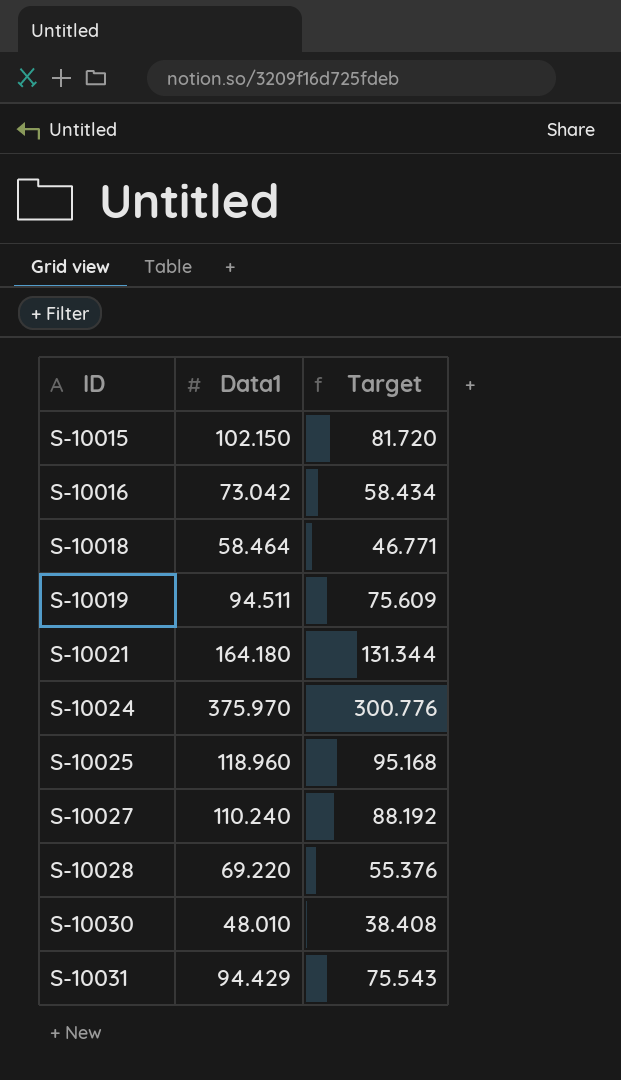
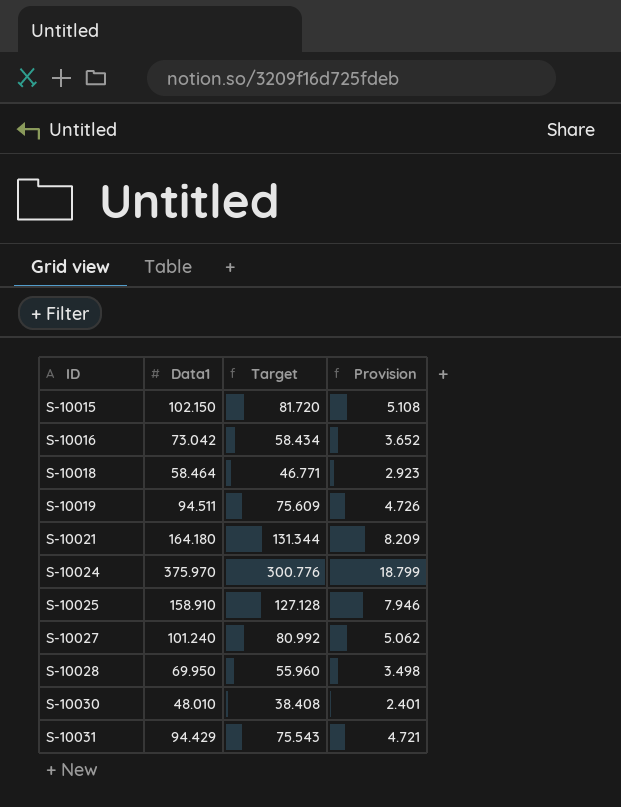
column Provision | formula: none -> [Data1] * 0.05
S-10025 | Data1: 118.960 -> 158.910
S-10025 | Target: 95.168 -> 127.128
S-10027 | Data1: 110.240 -> 101.240
S-10027 | Target: 88.192 -> 80.992
S-10028 | Data1: 69.220 -> 69.950
S-10028 | Target: 55.376 -> 55.960

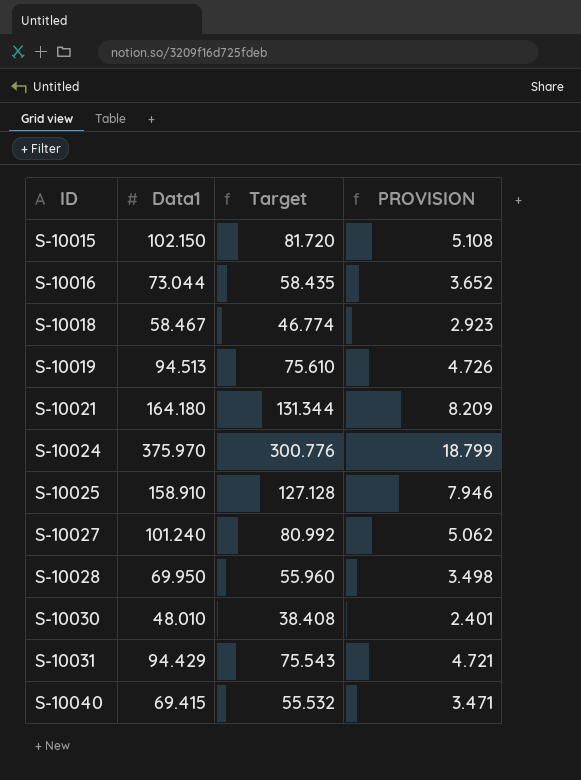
column name: Provision -> PROVISION
S-10016 | Data1: 73.042 -> 73.044
S-10016 | Target: 58.434 -> 58.435
S-10018 | Data1: 58.464 -> 58.467
S-10018 | Target: 46.771 -> 46.774
S-10019 | Data1: 94.511 -> 94.513
S-10019 | Target: 75.609 -> 75.610
row S-10040: none -> 69.415 | 55.532 | 3.471

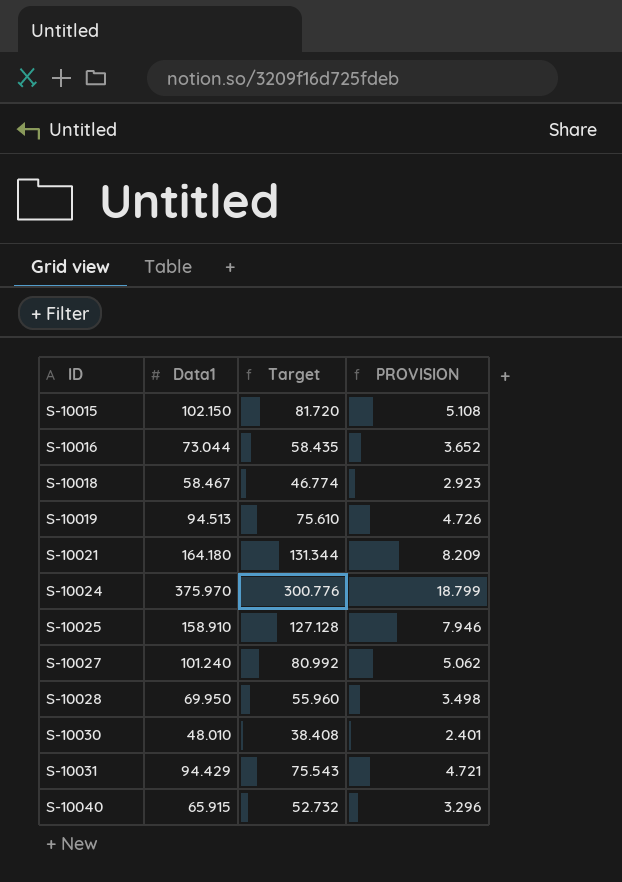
S-10040 | Data1: 69.415 -> 65.915
S-10040 | Target: 55.532 -> 52.732
S-10040 | PROVISION: 3.471 -> 3.296

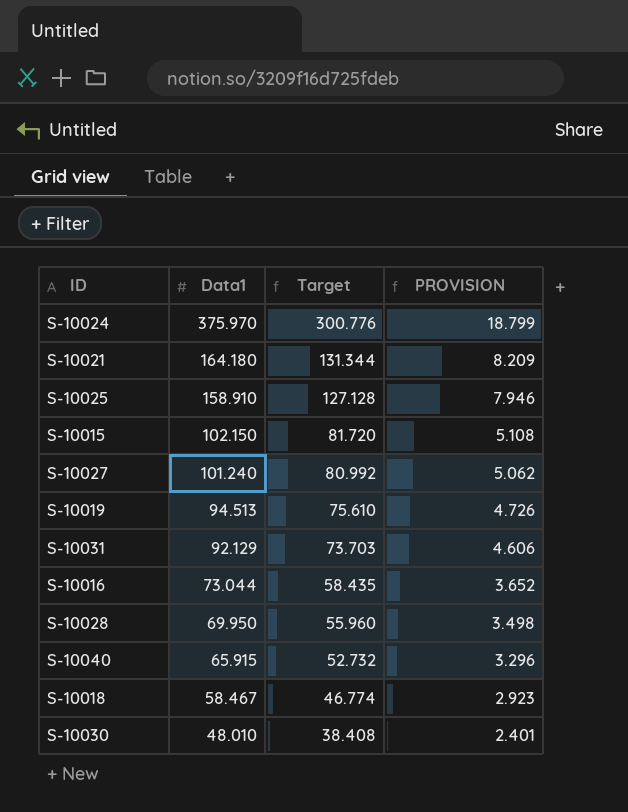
row order: ID ascending -> Data1 descending
S-10031 | Data1: 94.429 -> 92.129
S-10031 | Target: 75.543 -> 73.703
S-10031 | PROVISION: 4.721 -> 4.606

